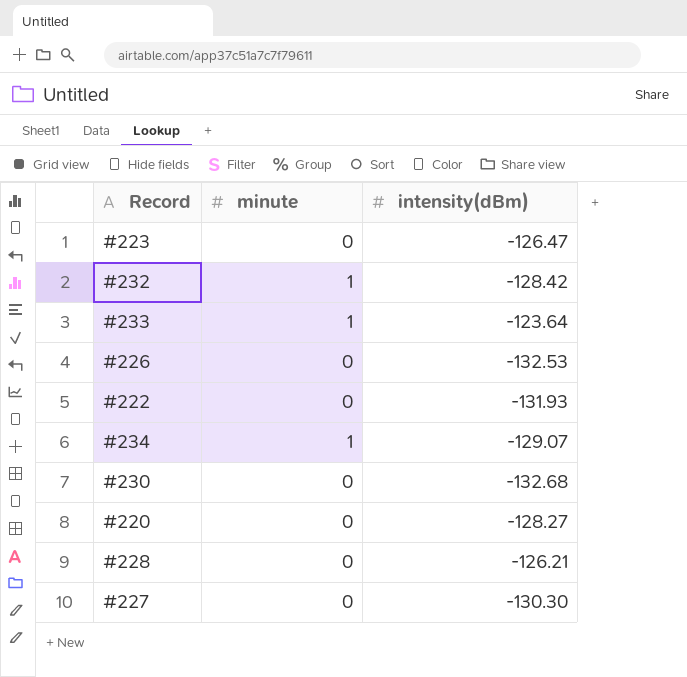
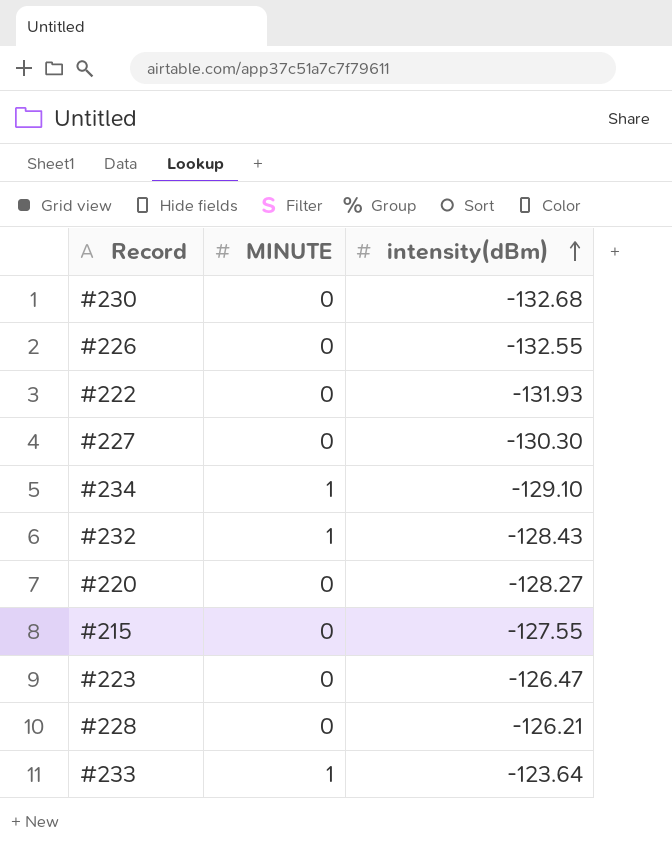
row order: none -> intensity(dBm) ascending
column name: minute -> MINUTE
#226 | intensity(dBm): -132.53 -> -132.55
#234 | intensity(dBm): -129.07 -> -129.10
#232 | intensity(dBm): -128.42 -> -128.43
row #215: none -> 0 | -127.55

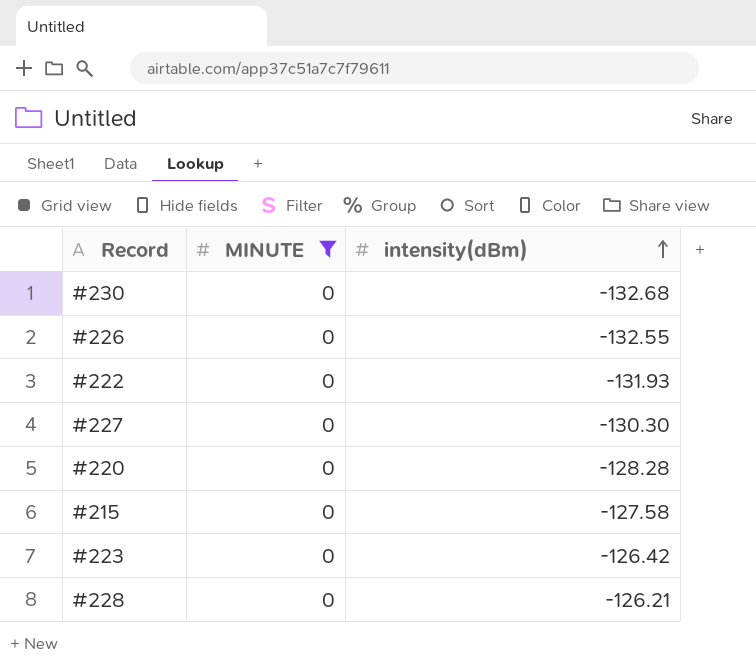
filter: none -> MINUTE = 0
#220 | intensity(dBm): -128.27 -> -128.28
#215 | intensity(dBm): -127.55 -> -127.58
#223 | intensity(dBm): -126.47 -> -126.42

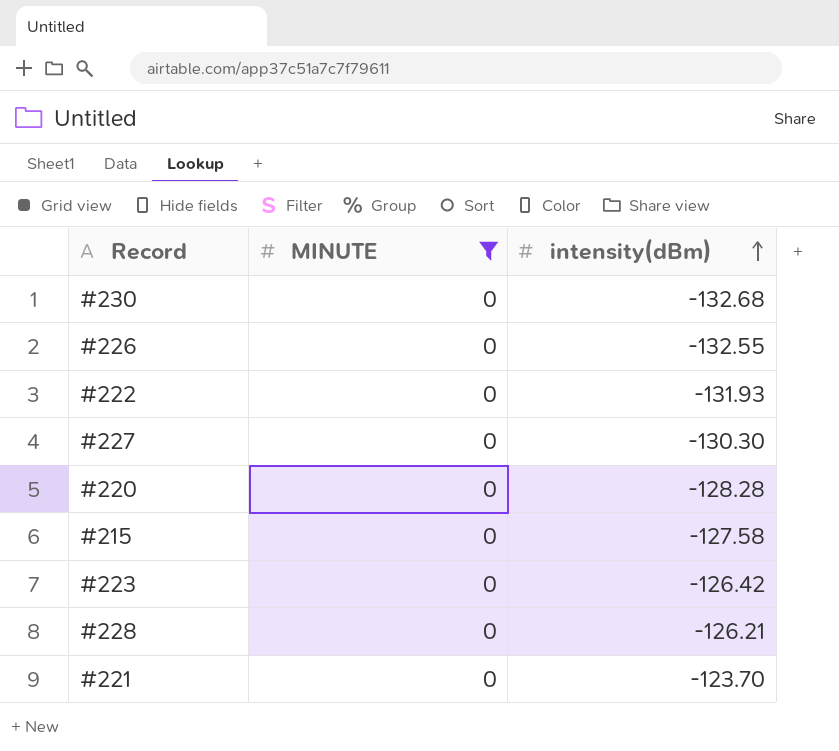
row #221: none -> 0 | -123.70

